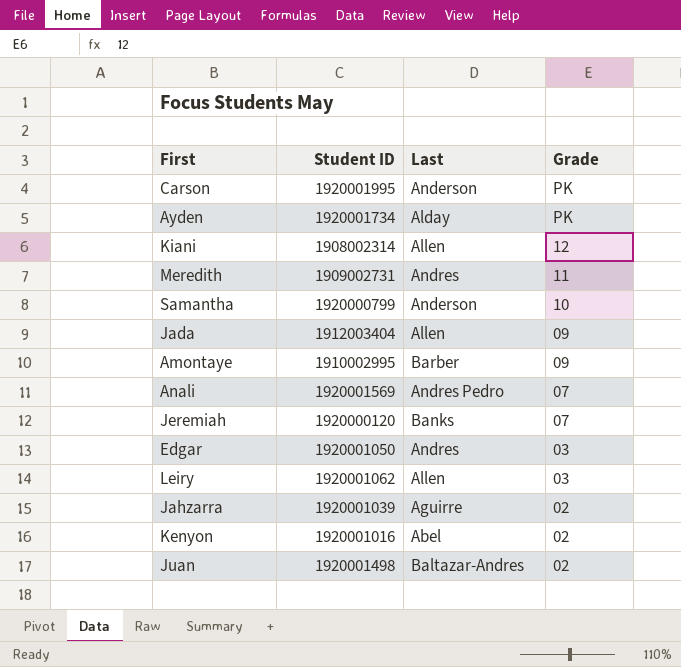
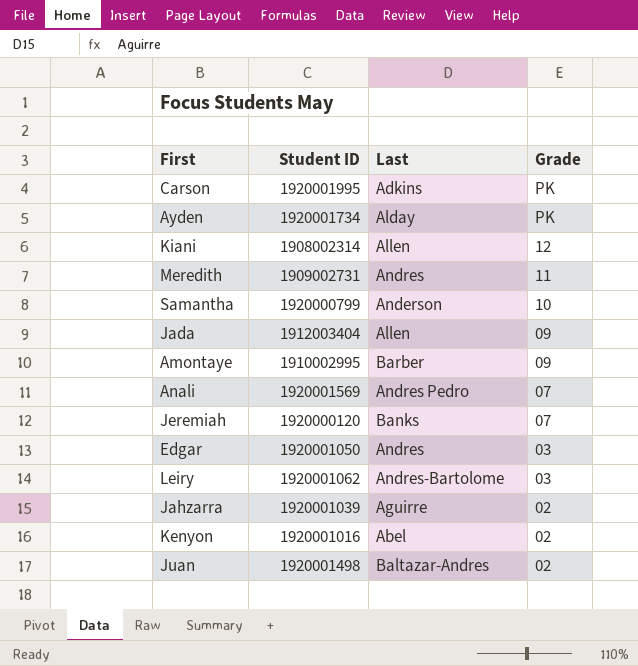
Carson | Last: Anderson -> Adkins
Leiry | Last: Allen -> Andres-Bartolome

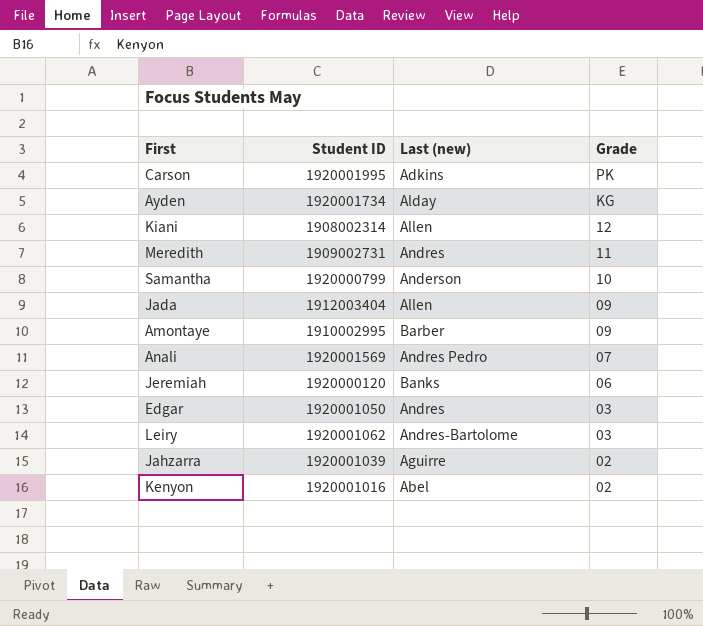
column name: Last -> Last (new)
row Juan: 1920001498 | Baltazar-Andres | 02 -> none
Ayden | Grade: PK -> KG
Jeremiah | Grade: 07 -> 06

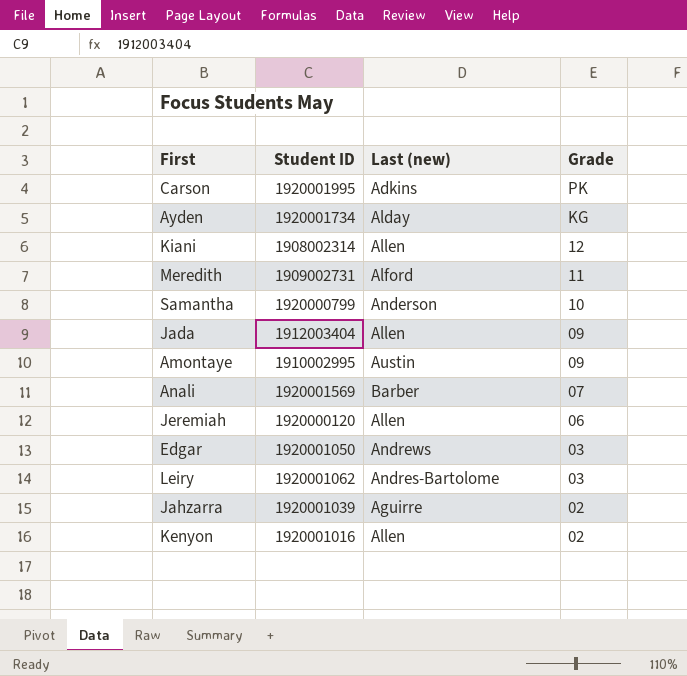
Meredith | Last (new): Andres -> Alford
Amontaye | Last (new): Barber -> Austin
Anali | Last (new): Andres Pedro -> Barber
Jeremiah | Last (new): Banks -> Allen
Edgar | Last (new): Andres -> Andrews
Kenyon | Last (new): Abel -> Allen

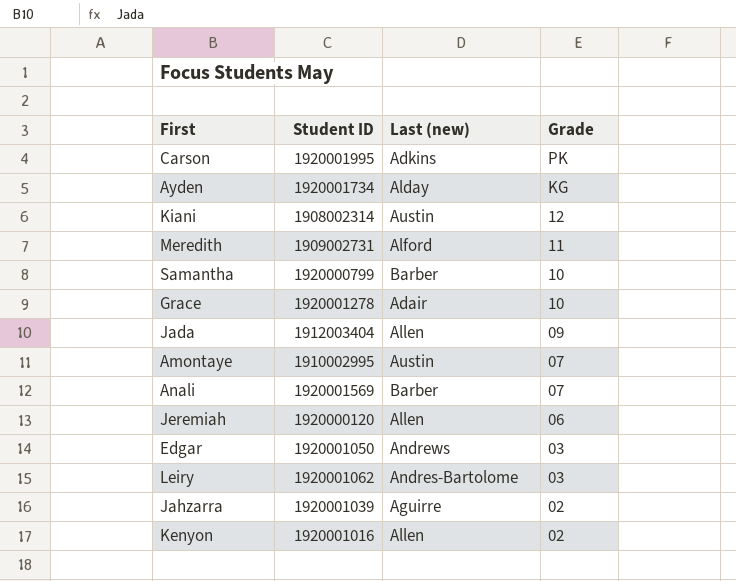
Kiani | Last (new): Allen -> Austin
Samantha | Last (new): Anderson -> Barber
row Grace: none -> 1920001278 | Adair | 10
Amontaye | Grade: 09 -> 07

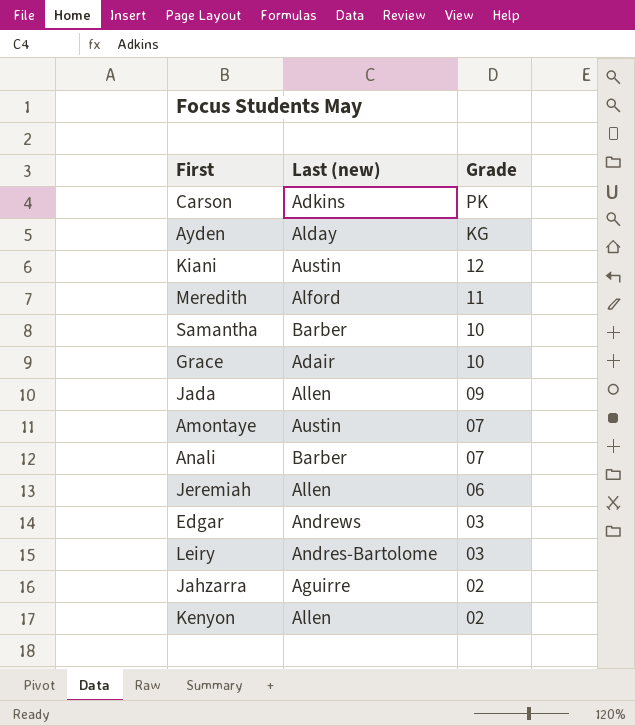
column Student ID | position: 2 -> none

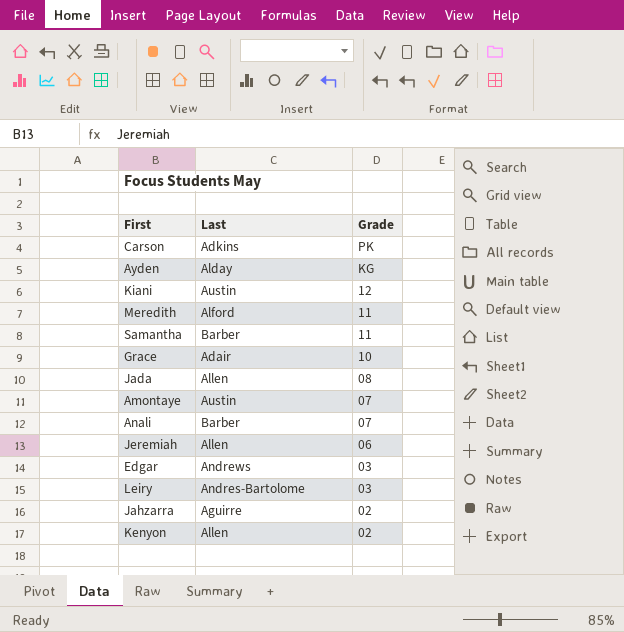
column name: Last (new) -> Last
Samantha | Grade: 10 -> 11
Jada | Grade: 09 -> 08

